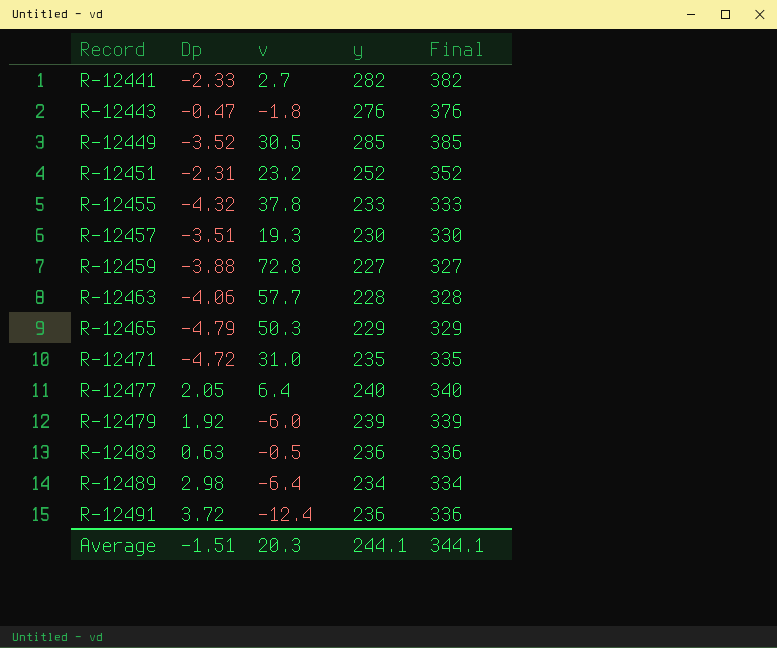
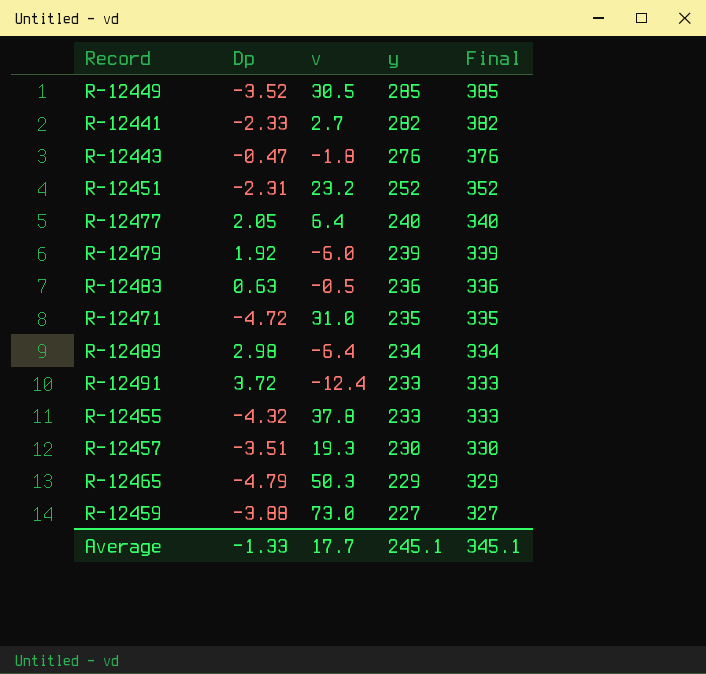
row order: Record ascending -> y descending
row R-12463: -4.06 | 57.7 | 228 | 328 -> none
R-12491 | y: 236 -> 233
R-12491 | Final: 336 -> 333
R-12459 | v: 72.8 -> 73.0
Average | Dp: -1.51 -> -1.33
Average | v: 20.3 -> 17.7
Average | y: 244.1 -> 245.1
Average | Final: 344.1 -> 345.1

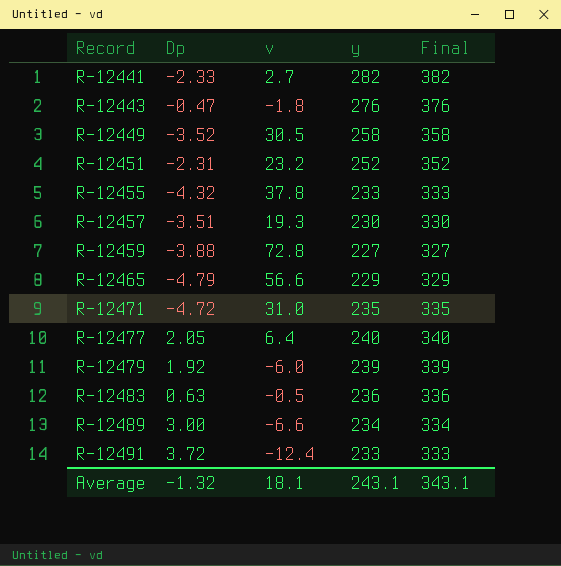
row order: y descending -> Record ascending
R-12449 | y: 285 -> 258
R-12449 | Final: 385 -> 358
R-12459 | v: 73.0 -> 72.8
R-12465 | v: 50.3 -> 56.6
R-12489 | Dp: 2.98 -> 3.00
R-12489 | v: -6.4 -> -6.6
Average | Dp: -1.33 -> -1.32
Average | v: 17.7 -> 18.1
Average | y: 245.1 -> 243.1
Average | Final: 345.1 -> 343.1

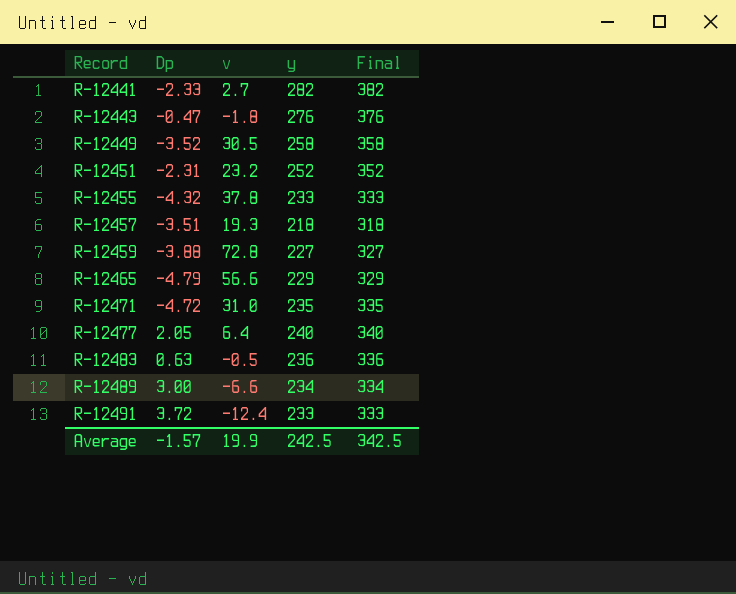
row R-12479: 1.92 | -6.0 | 239 | 339 -> none
R-12457 | y: 230 -> 218
R-12457 | Final: 330 -> 318
Average | Dp: -1.32 -> -1.57
Average | v: 18.1 -> 19.9
Average | y: 243.1 -> 242.5
Average | Final: 343.1 -> 342.5

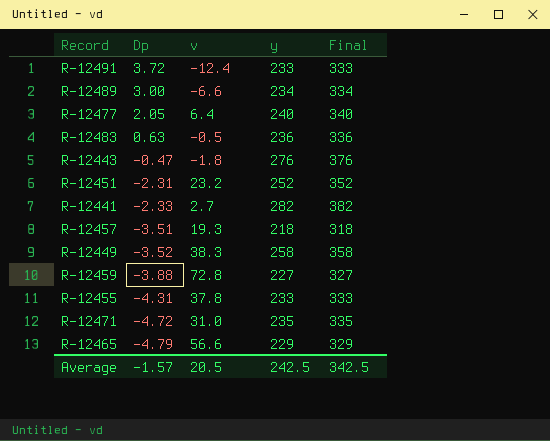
row order: Record ascending -> Dp descending
R-12449 | v: 30.5 -> 38.3
R-12455 | Dp: -4.32 -> -4.31
Average | v: 19.9 -> 20.5

